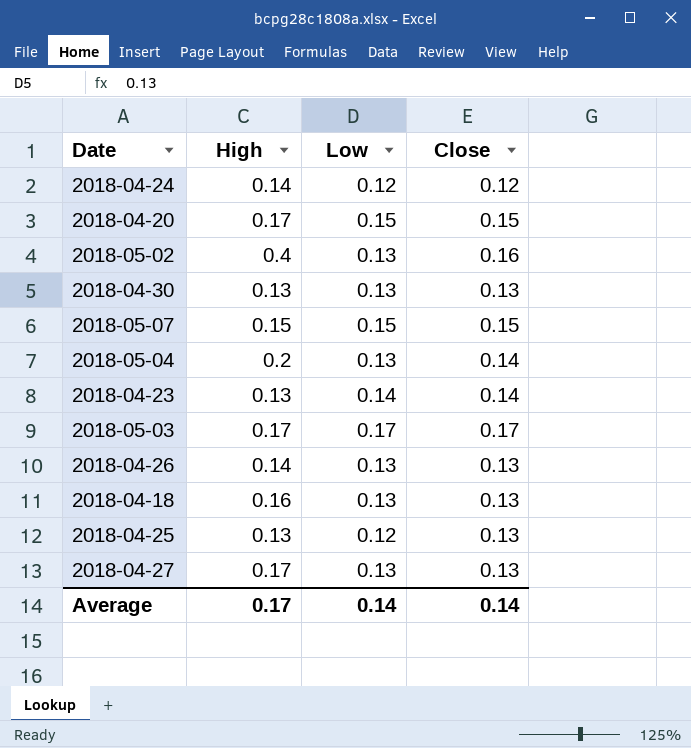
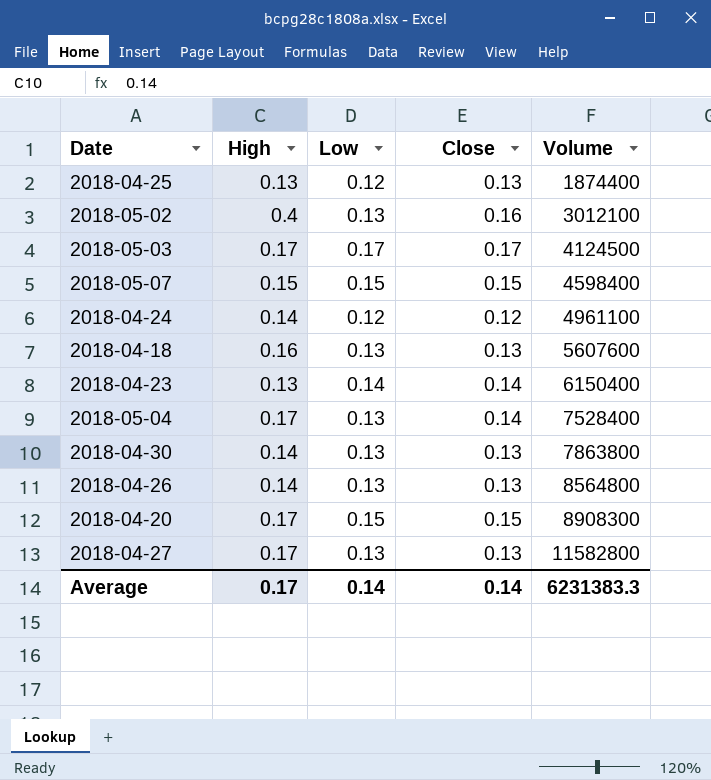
row order: none -> Volume ascending
column Volume | position: none -> 5
2018-05-04 | High: 0.2 -> 0.17
2018-04-30 | High: 0.13 -> 0.14

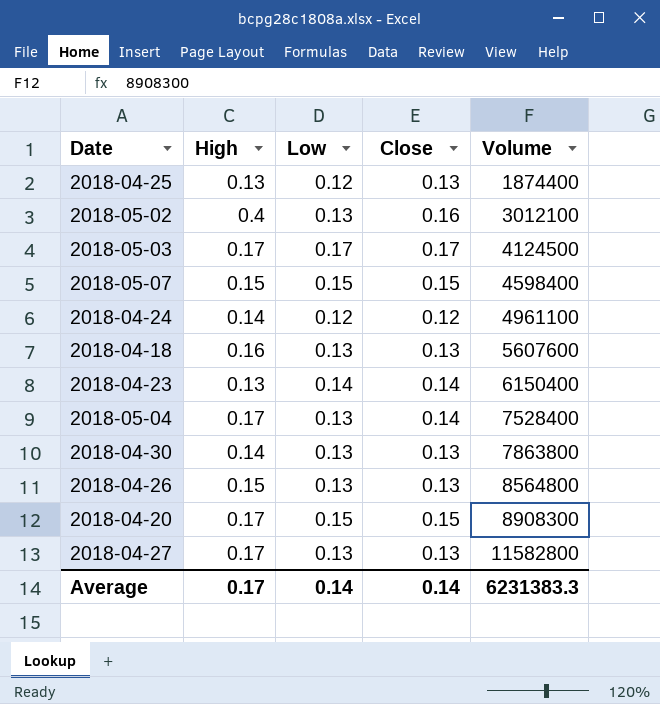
2018-04-26 | High: 0.14 -> 0.15

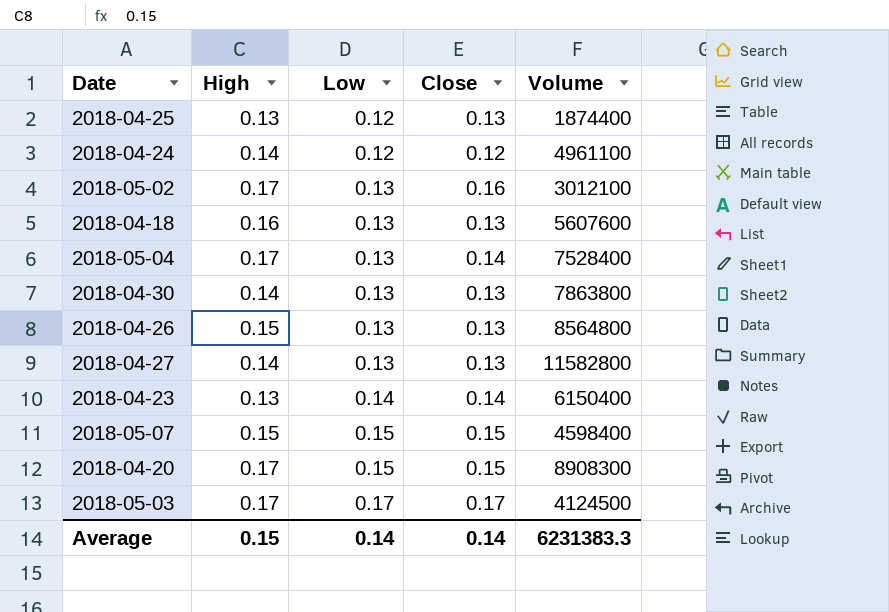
row order: Volume ascending -> Low ascending
2018-05-02 | High: 0.4 -> 0.17
2018-04-27 | High: 0.17 -> 0.14
Average | High: 0.17 -> 0.15

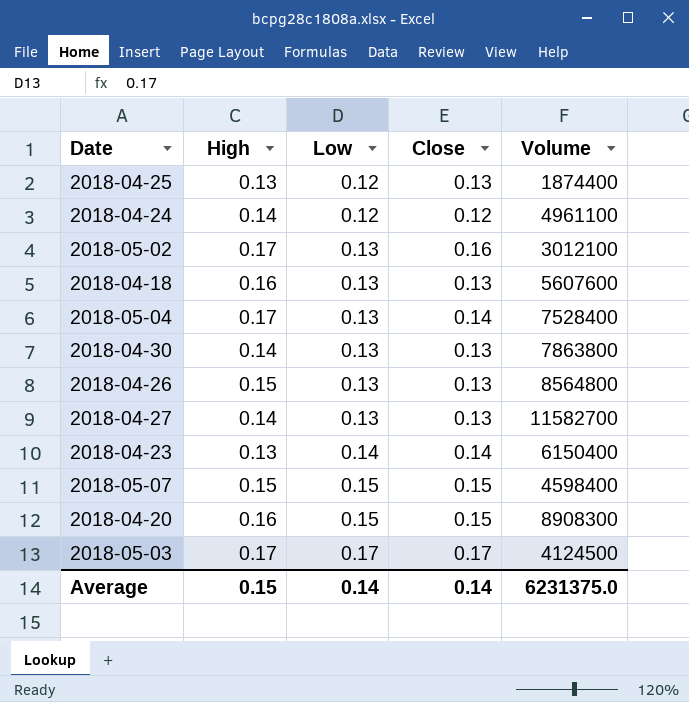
2018-04-27 | Volume: 11582800 -> 11582700
2018-04-20 | High: 0.17 -> 0.16
Average | Volume: 6231383.3 -> 6231375.0

